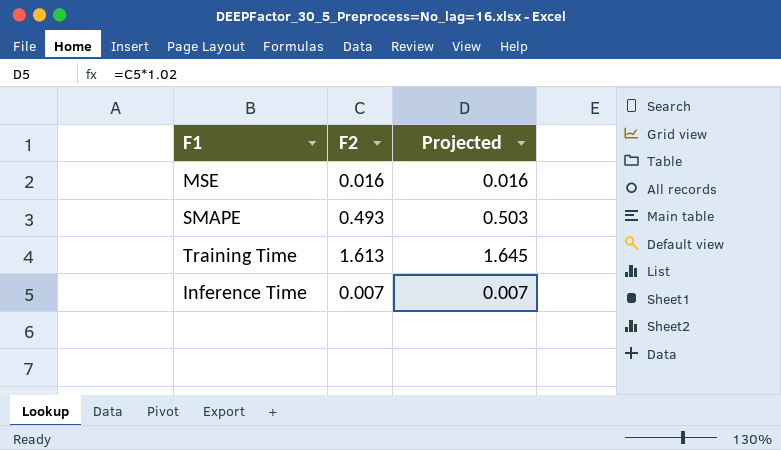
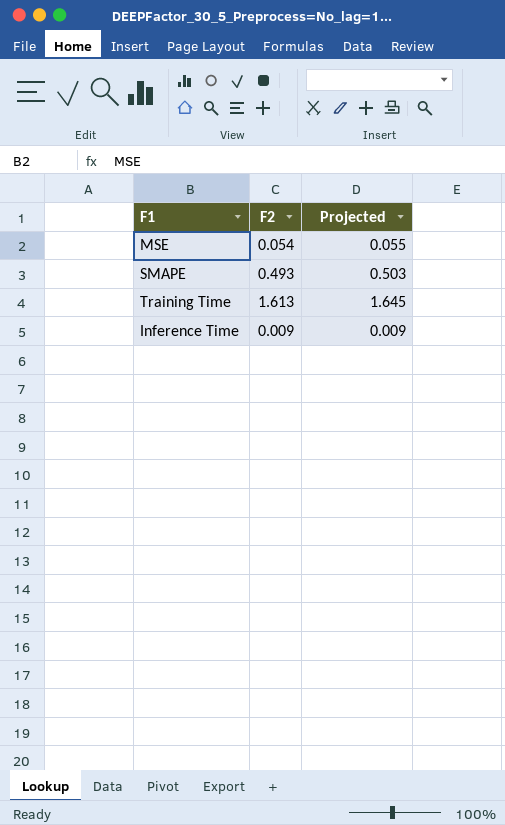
MSE | F2: 0.016 -> 0.054
MSE | Projected: 0.016 -> 0.055
Inference Time | F2: 0.007 -> 0.009
Inference Time | Projected: 0.007 -> 0.009

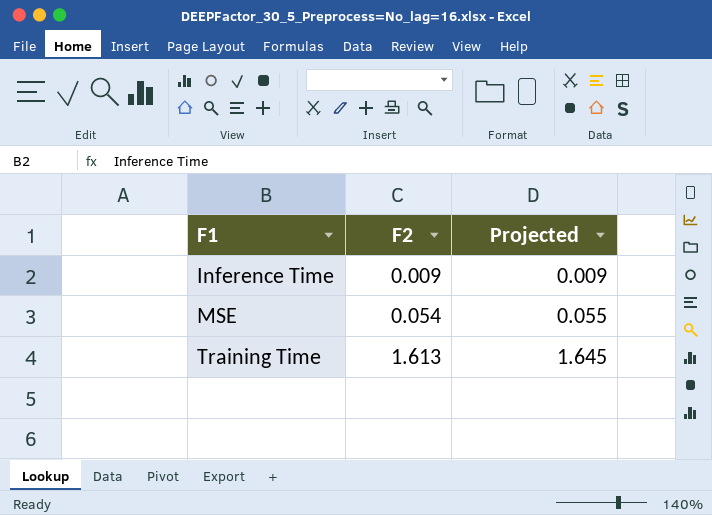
row order: none -> F1 ascending
row SMAPE: 0.493 | 0.503 -> none

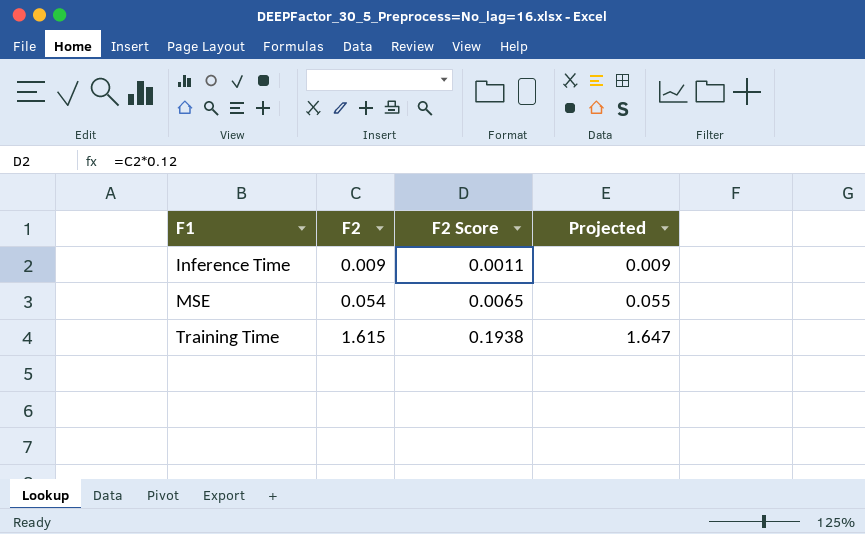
column F2 Score | formula: none -> [F2] * 0.12
Training Time | F2: 1.613 -> 1.615
Training Time | Projected: 1.645 -> 1.647

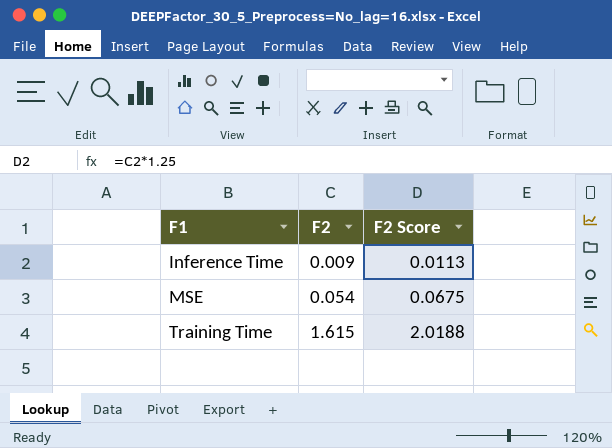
column Projected | formula: [F2] * 1.02 -> none
column F2 Score | formula: [F2] * 0.12 -> [F2] * 1.25

